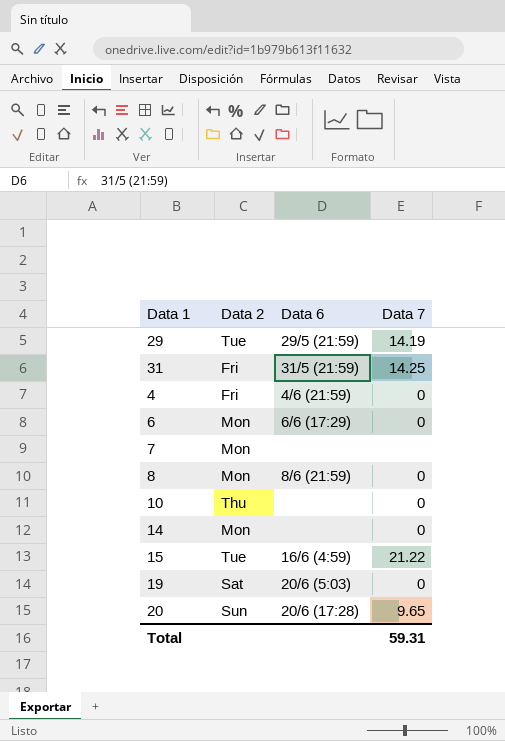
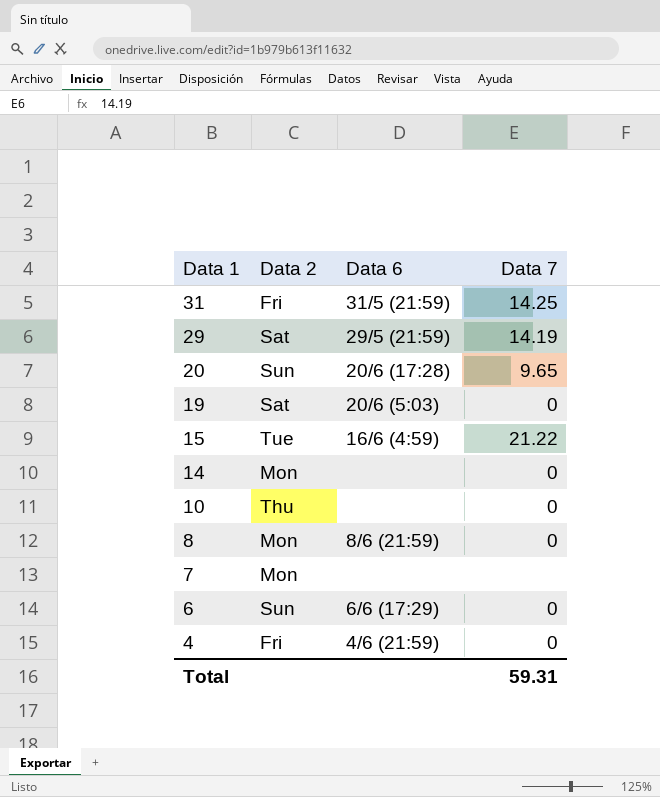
row order: none -> Data 1 descending
29 | Data 2: Tue -> Sat
6 | Data 2: Mon -> Sun

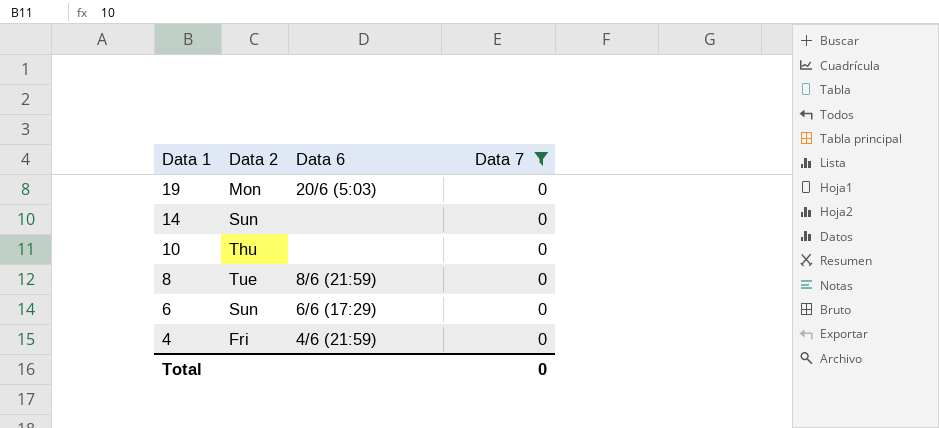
filter: none -> Data 7 = 0
19 | Data 2: Sat -> Mon
14 | Data 2: Mon -> Sun
8 | Data 2: Mon -> Tue
Total | Data 7: 59.31 -> 0

